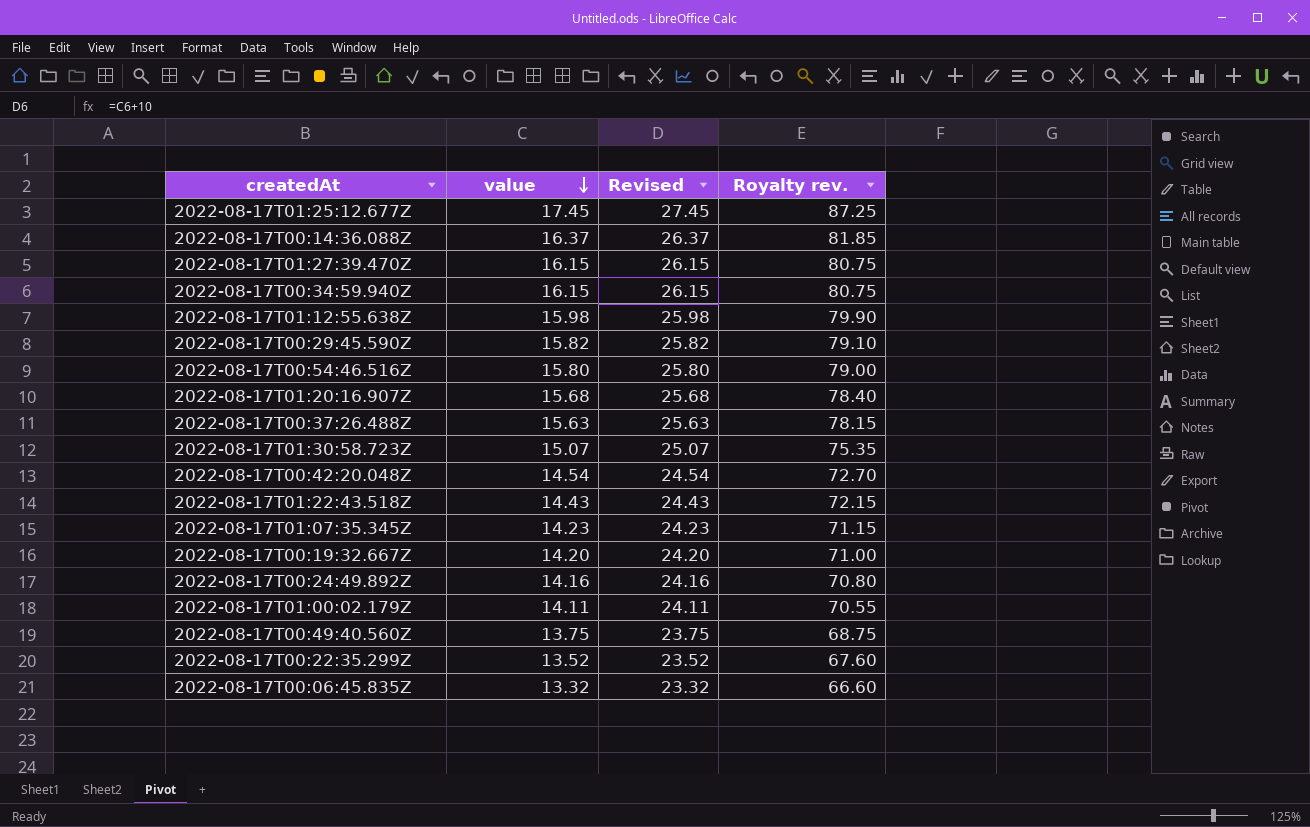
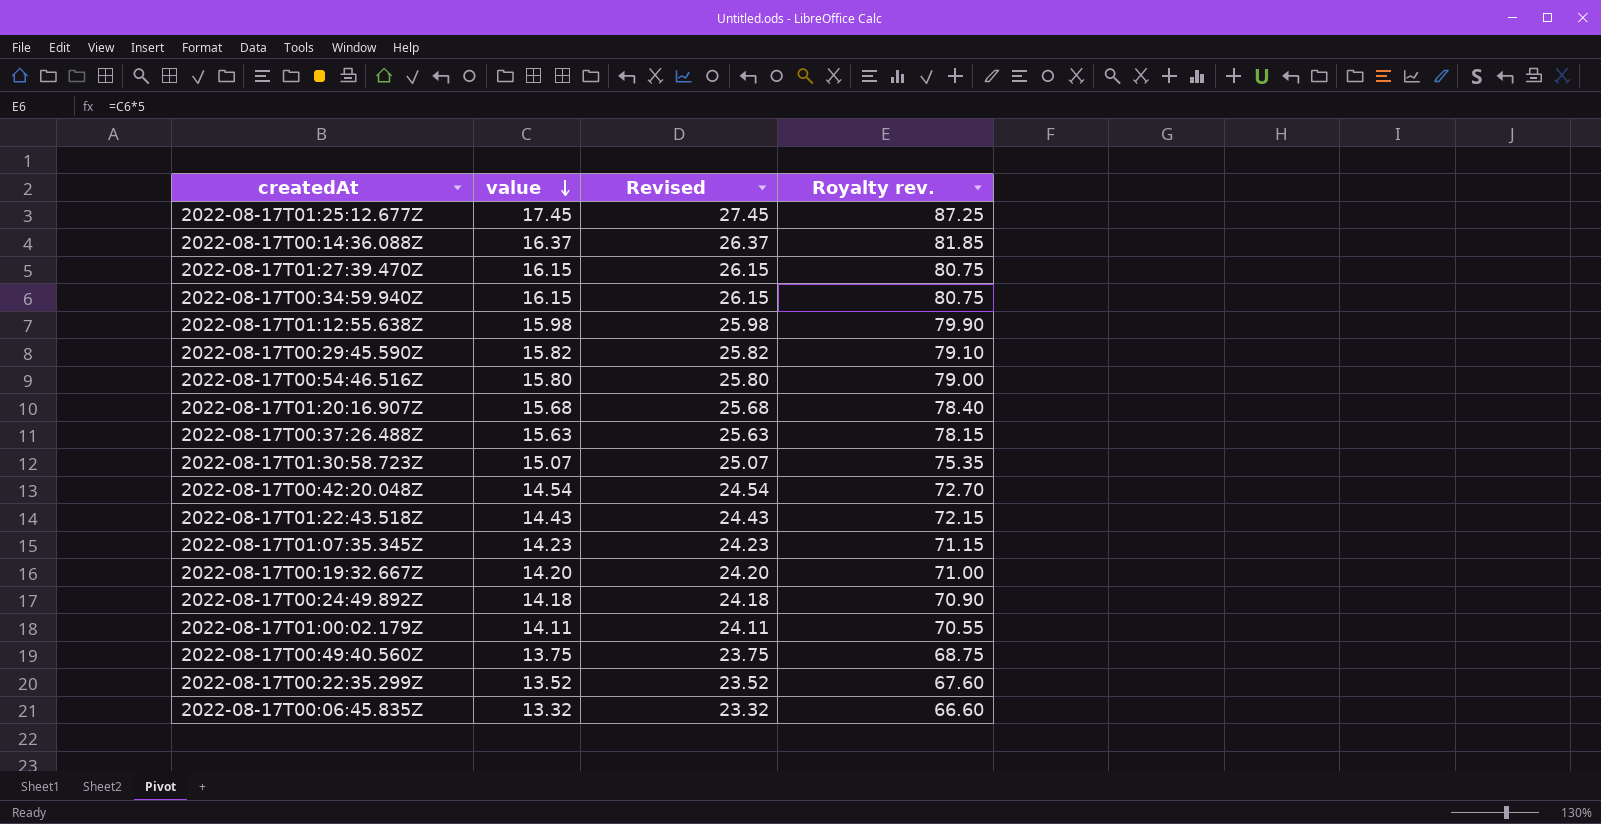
2022-08-17T00:24:49.892Z | value: 14.16 -> 14.18
2022-08-17T00:24:49.892Z | Revised: 24.16 -> 24.18
2022-08-17T00:24:49.892Z | Royalty rev.: 70.80 -> 70.90

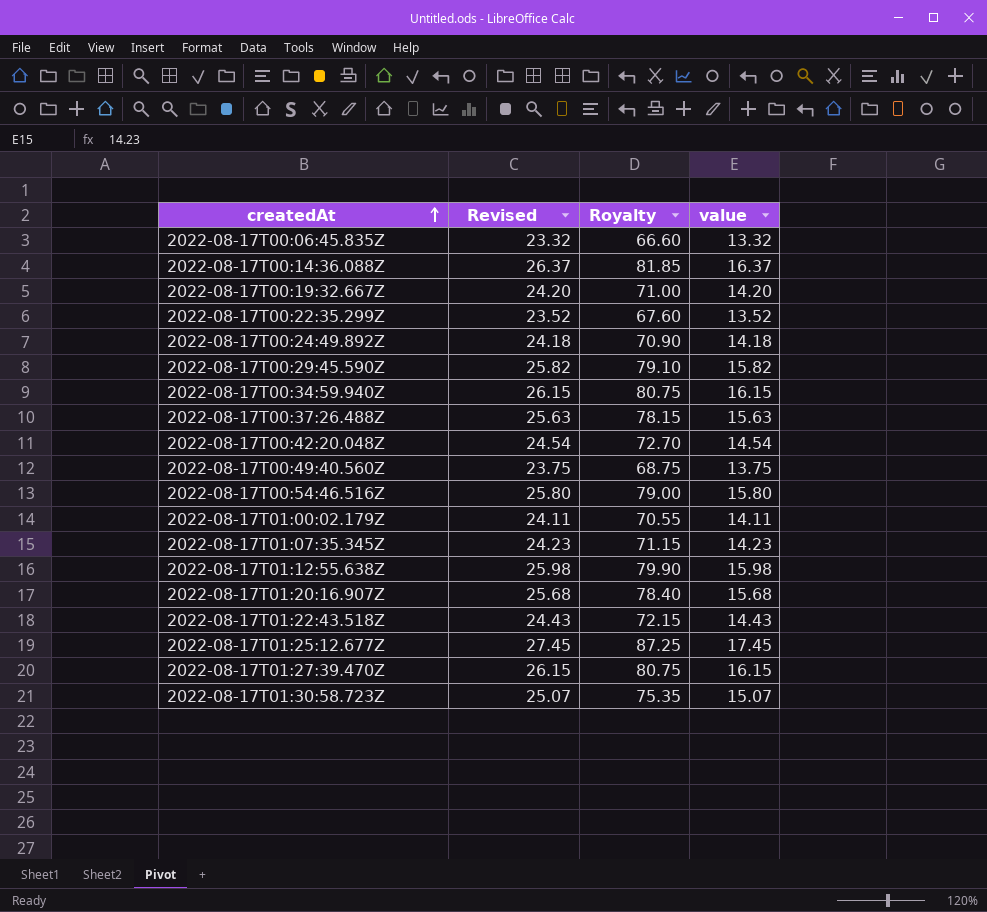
row order: value descending -> createdAt ascending
column name: Royalty rev. -> Royalty
column value | position: 2 -> 4

